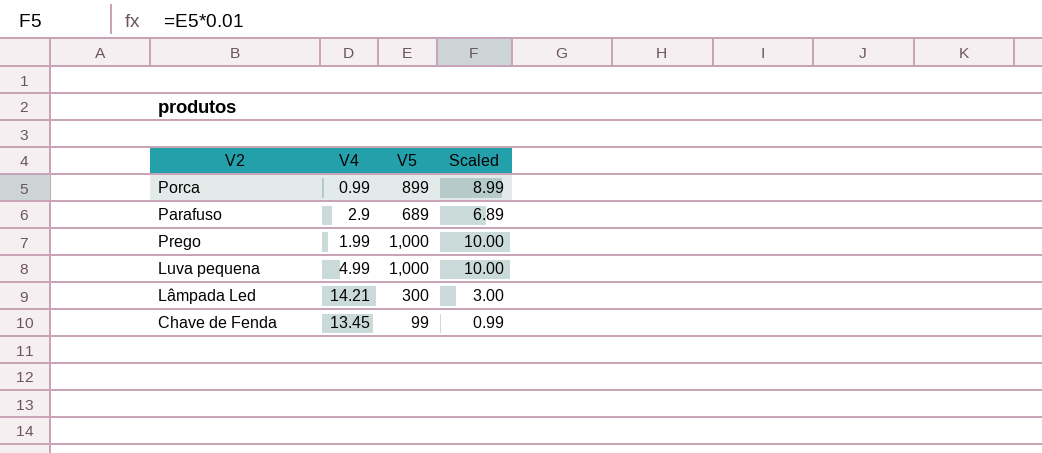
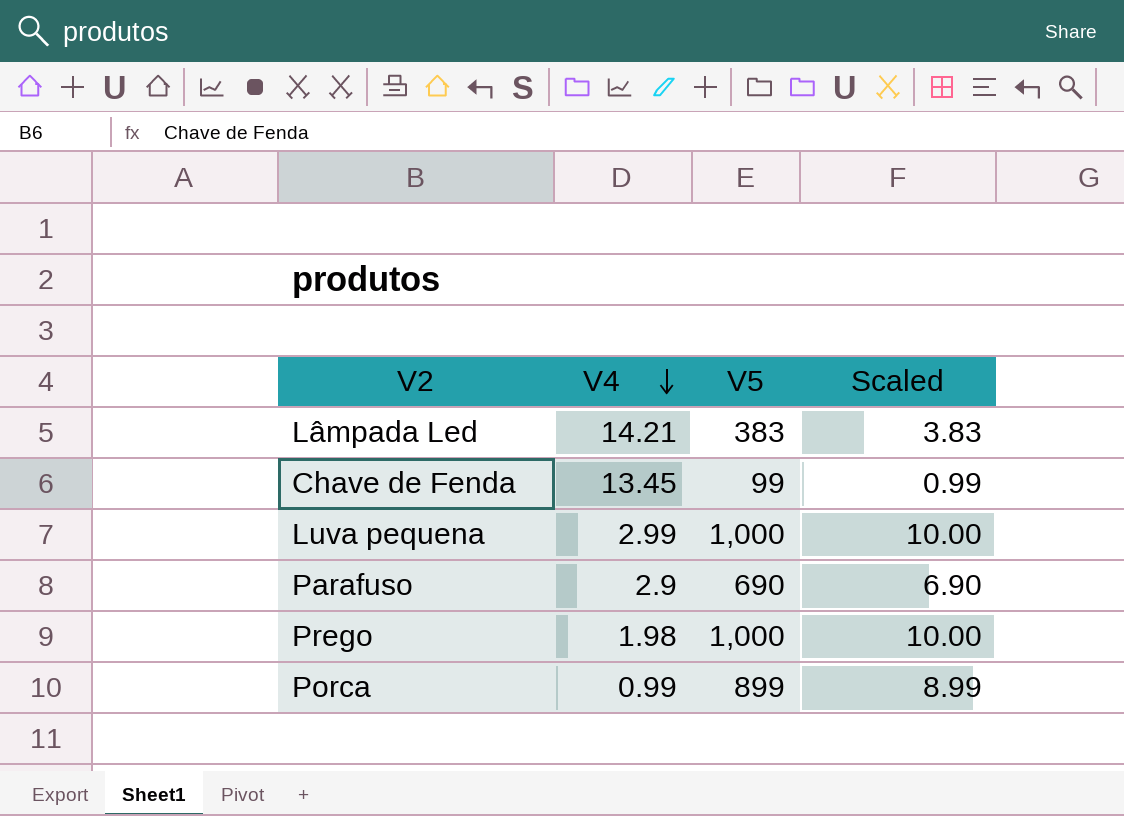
row order: none -> V4 descending
Lâmpada Led | V5: 300 -> 383
Lâmpada Led | Scaled: 3.00 -> 3.83
Luva pequena | V4: 4.99 -> 2.99
Parafuso | V5: 689 -> 690
Parafuso | Scaled: 6.89 -> 6.90
Prego | V4: 1.99 -> 1.98

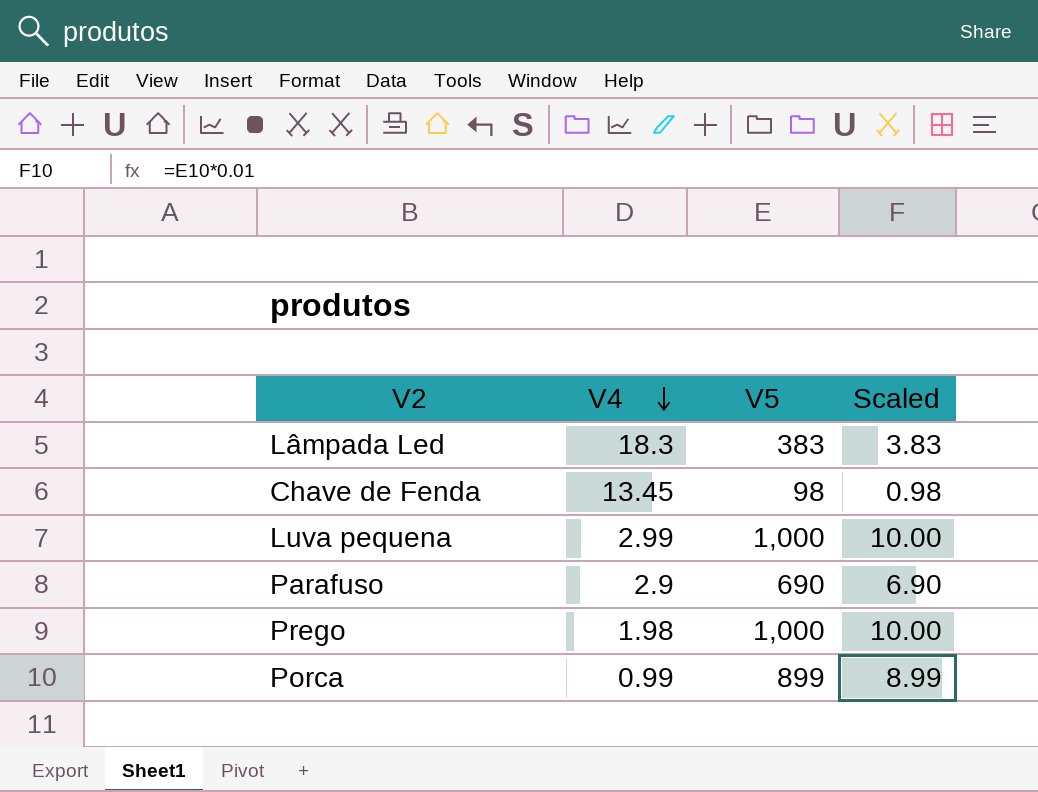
Lâmpada Led | V4: 14.21 -> 18.3
Chave de Fenda | V5: 99 -> 98
Chave de Fenda | Scaled: 0.99 -> 0.98

